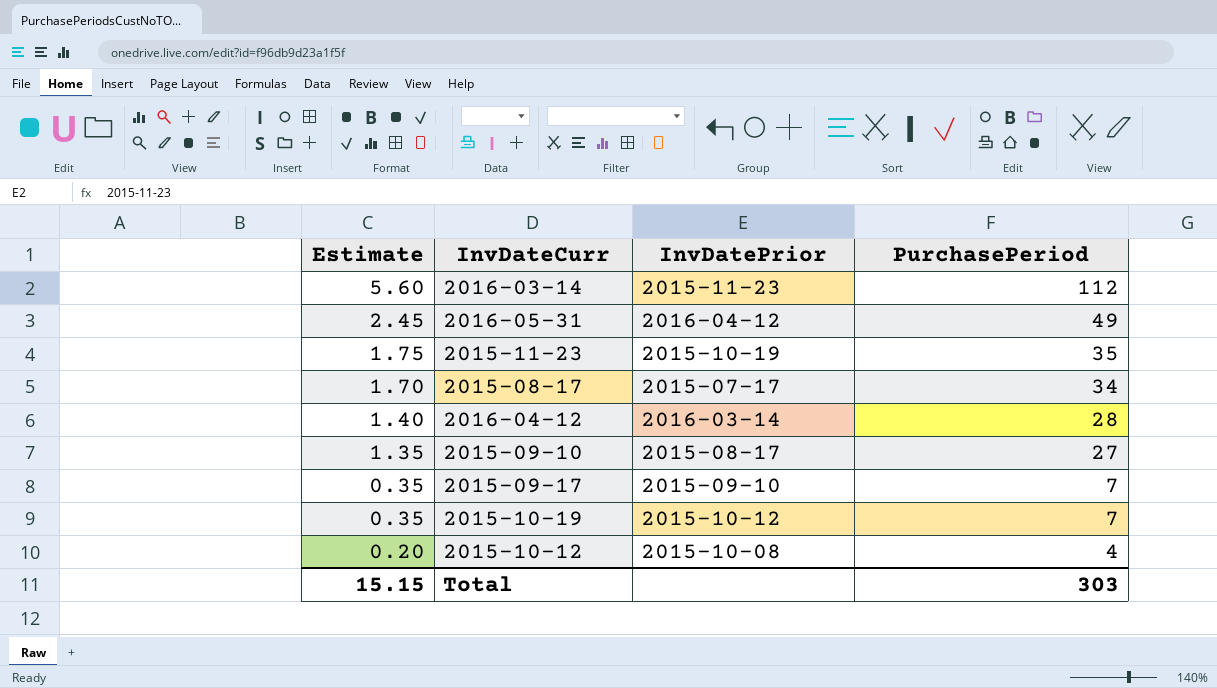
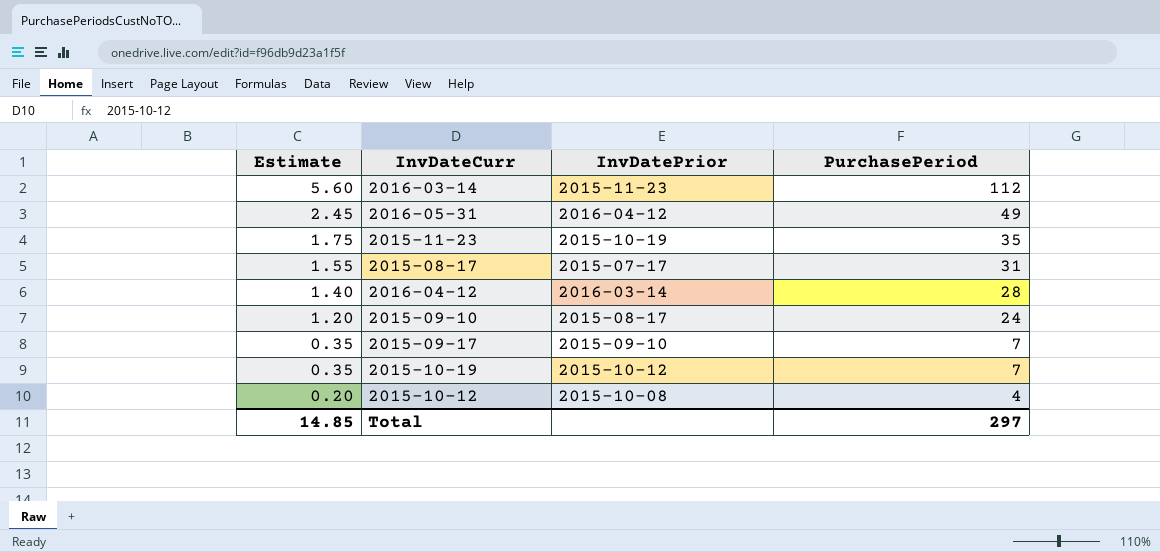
2015-08-17 | Estimate: 1.70 -> 1.55
2015-08-17 | PurchasePeriod: 34 -> 31
2015-09-10 | Estimate: 1.35 -> 1.20
2015-09-10 | PurchasePeriod: 27 -> 24
Total | Estimate: 15.15 -> 14.85
Total | PurchasePeriod: 303 -> 297

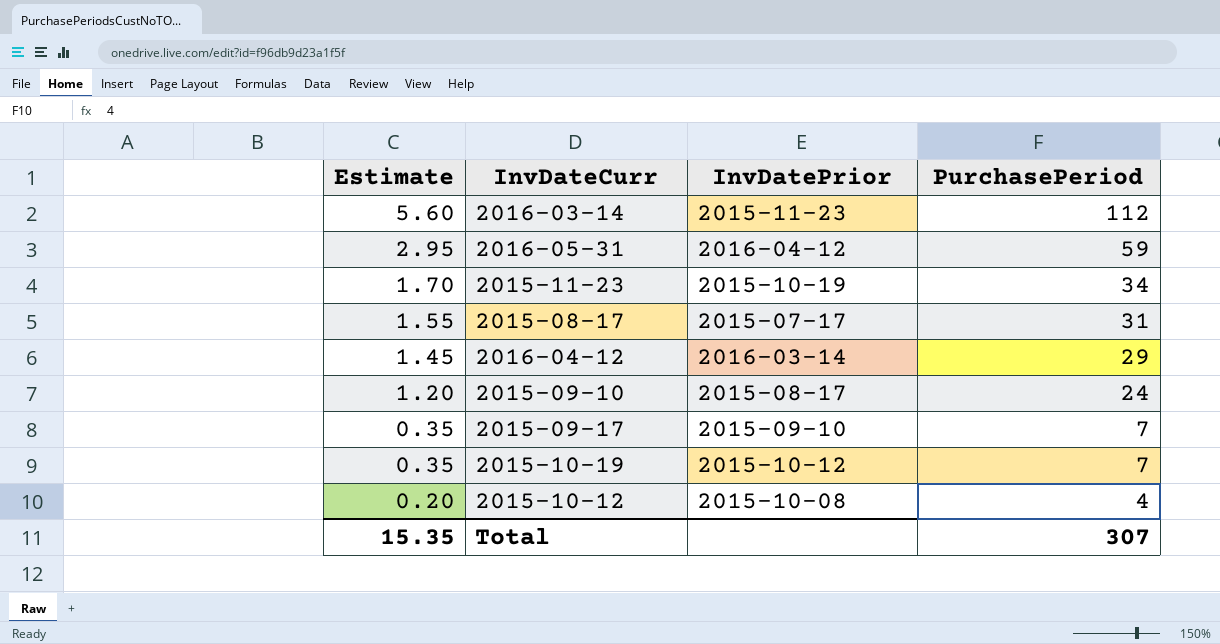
2016-05-31 | Estimate: 2.45 -> 2.95
2016-05-31 | PurchasePeriod: 49 -> 59
2015-11-23 | Estimate: 1.75 -> 1.70
2015-11-23 | PurchasePeriod: 35 -> 34
2016-04-12 | Estimate: 1.40 -> 1.45
2016-04-12 | PurchasePeriod: 28 -> 29
Total | Estimate: 14.85 -> 15.35
Total | PurchasePeriod: 297 -> 307

